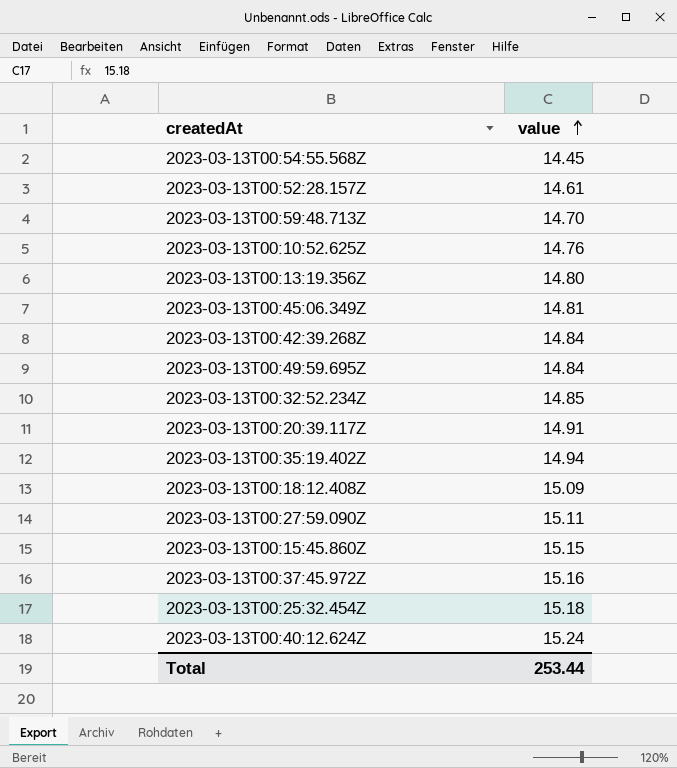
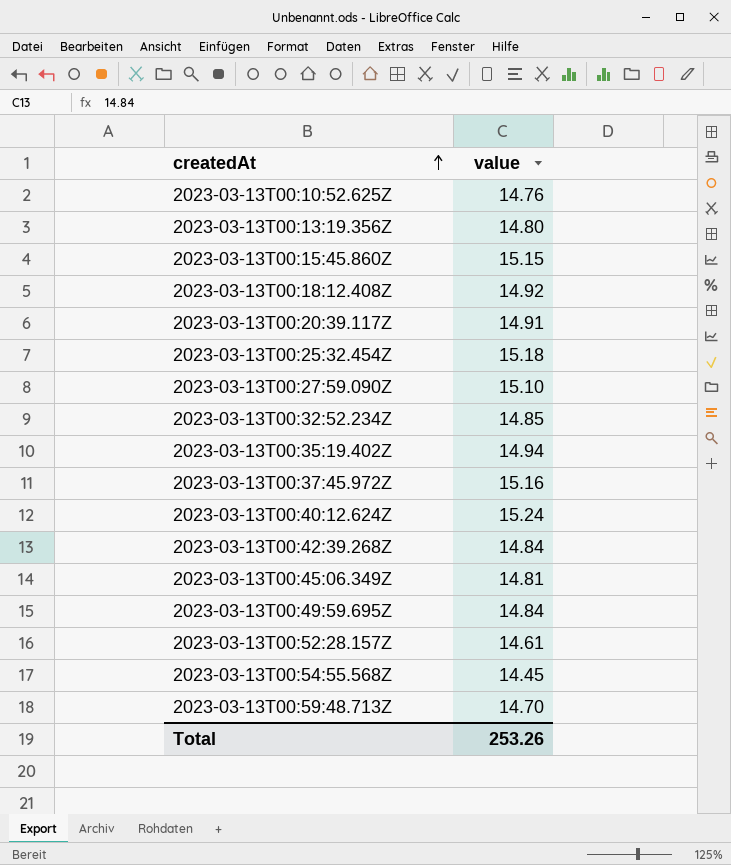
row order: value ascending -> createdAt ascending
2023-03-13T00:18:12.408Z | value: 15.09 -> 14.92
2023-03-13T00:27:59.090Z | value: 15.11 -> 15.10
Total | value: 253.44 -> 253.26

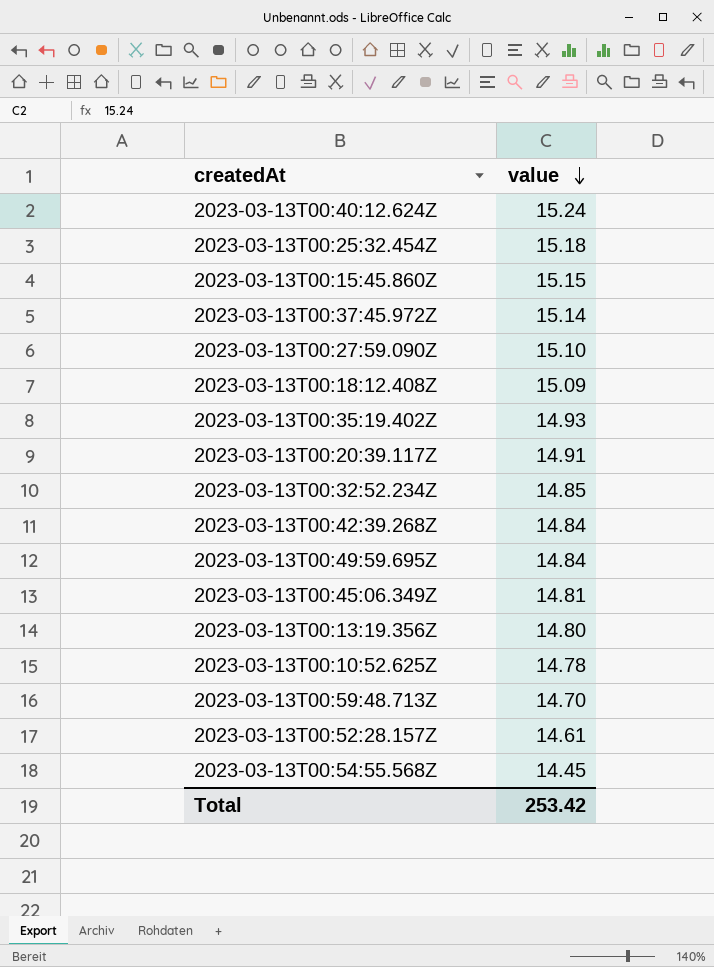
row order: createdAt ascending -> value descending
2023-03-13T00:37:45.972Z | value: 15.16 -> 15.14
2023-03-13T00:18:12.408Z | value: 14.92 -> 15.09
2023-03-13T00:35:19.402Z | value: 14.94 -> 14.93
2023-03-13T00:10:52.625Z | value: 14.76 -> 14.78
Total | value: 253.26 -> 253.42

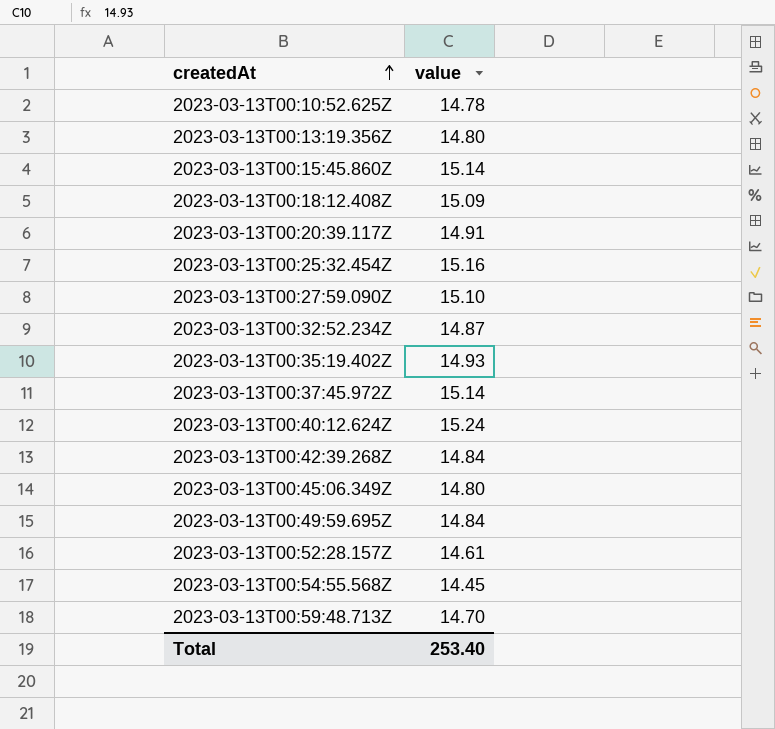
row order: value descending -> createdAt ascending
2023-03-13T00:15:45.860Z | value: 15.15 -> 15.14
2023-03-13T00:25:32.454Z | value: 15.18 -> 15.16
2023-03-13T00:32:52.234Z | value: 14.85 -> 14.87
2023-03-13T00:45:06.349Z | value: 14.81 -> 14.80
Total | value: 253.42 -> 253.40

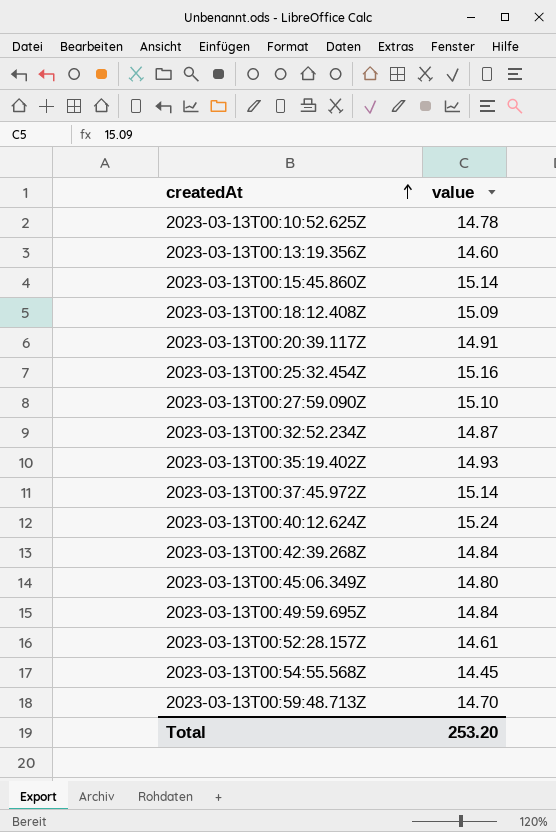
2023-03-13T00:13:19.356Z | value: 14.80 -> 14.60
Total | value: 253.40 -> 253.20

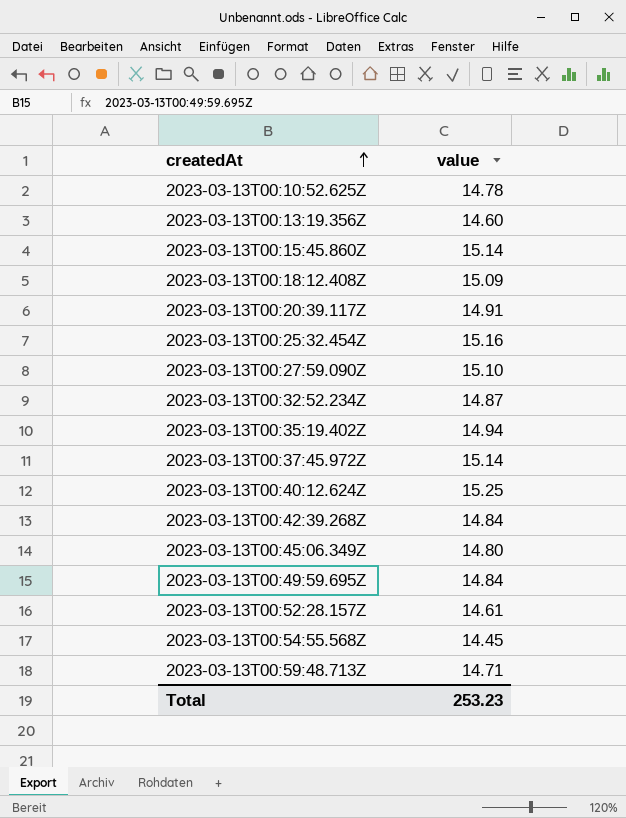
2023-03-13T00:35:19.402Z | value: 14.93 -> 14.94
2023-03-13T00:40:12.624Z | value: 15.24 -> 15.25
2023-03-13T00:59:48.713Z | value: 14.70 -> 14.71
Total | value: 253.20 -> 253.23

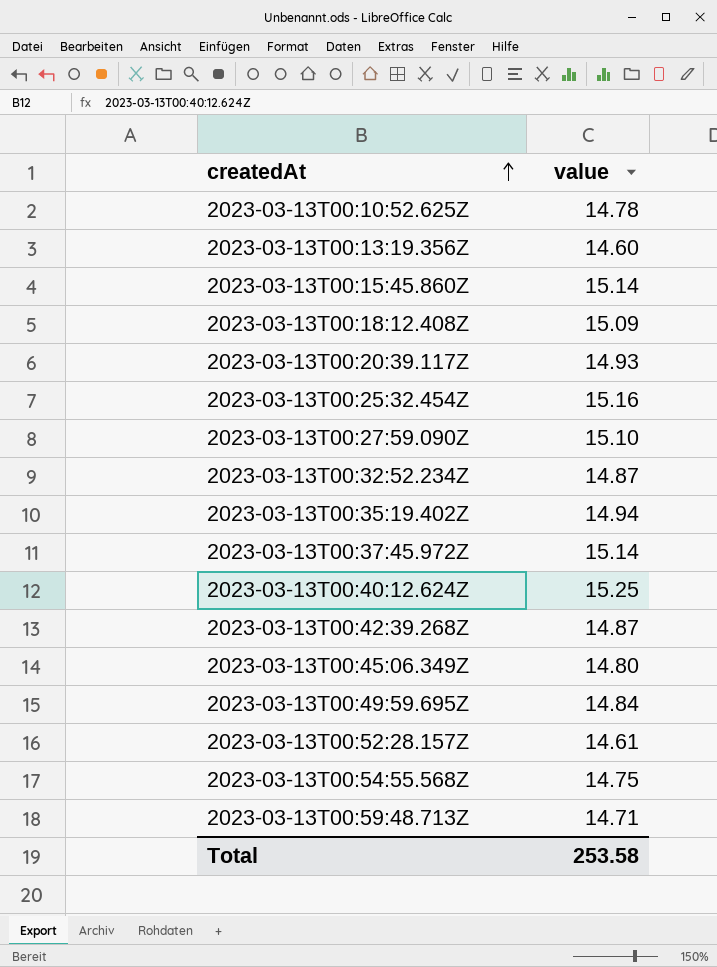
2023-03-13T00:20:39.117Z | value: 14.91 -> 14.93
2023-03-13T00:42:39.268Z | value: 14.84 -> 14.87
2023-03-13T00:54:55.568Z | value: 14.45 -> 14.75
Total | value: 253.23 -> 253.58

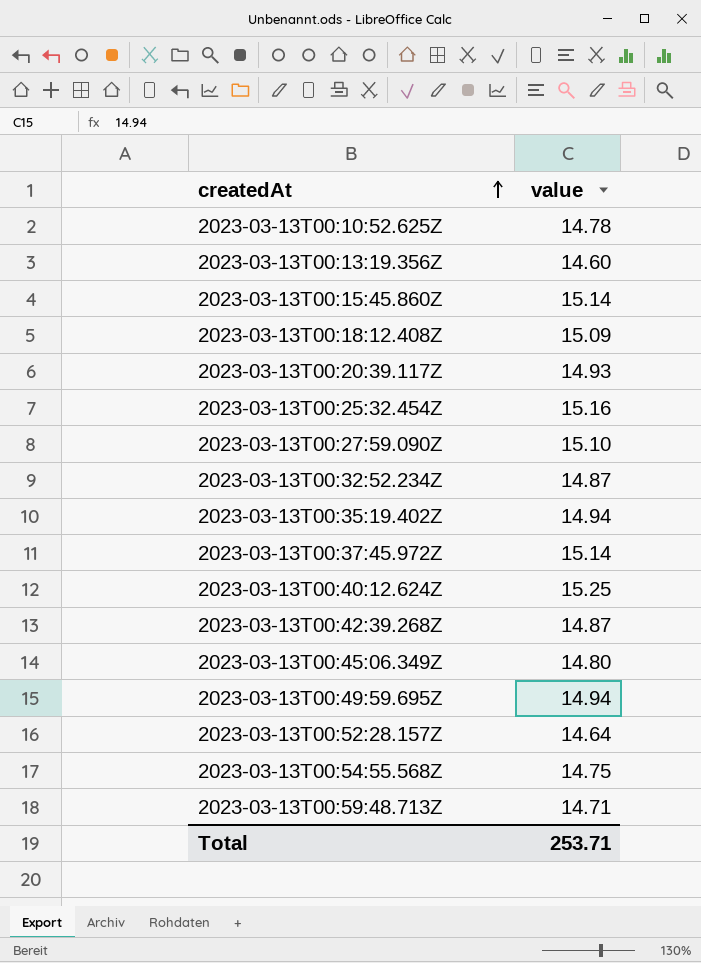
2023-03-13T00:49:59.695Z | value: 14.84 -> 14.94
2023-03-13T00:52:28.157Z | value: 14.61 -> 14.64
Total | value: 253.58 -> 253.71

